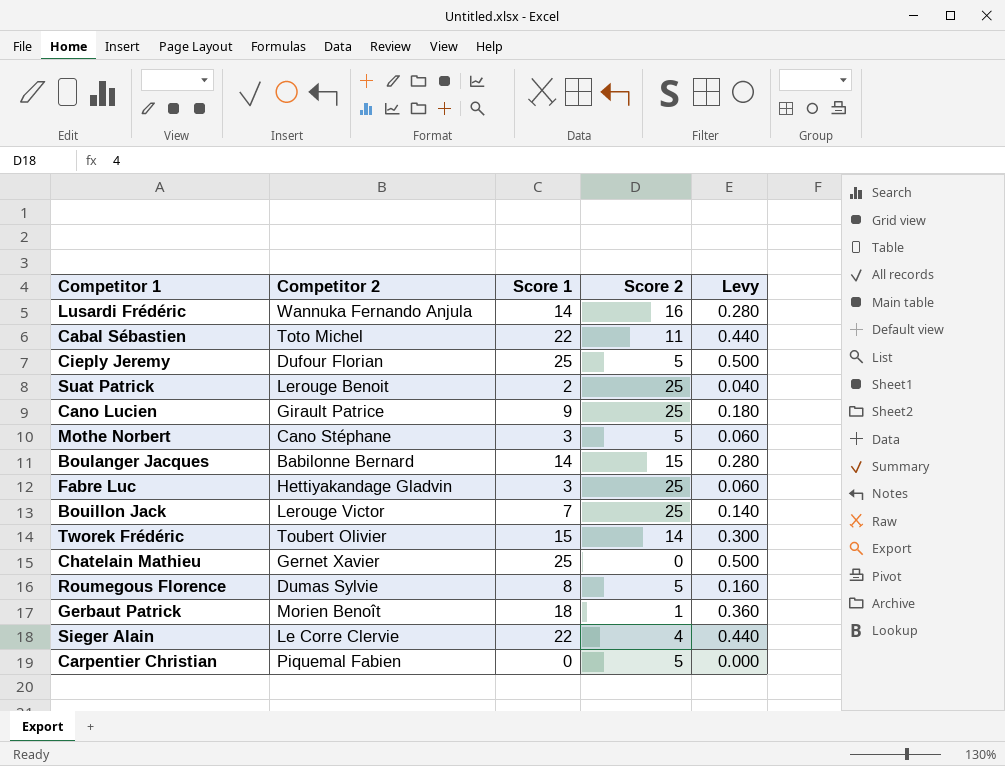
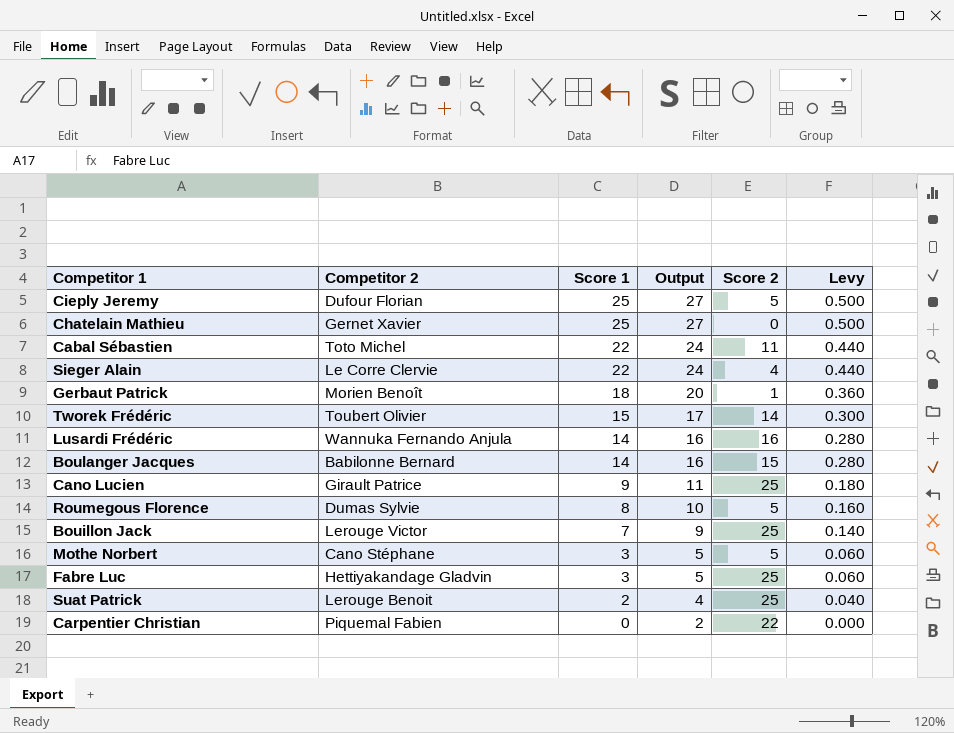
row order: none -> Score 1 descending
column Output | formula: none -> [Score 1] + 2
Carpentier Christian | Score 2: 5 -> 22

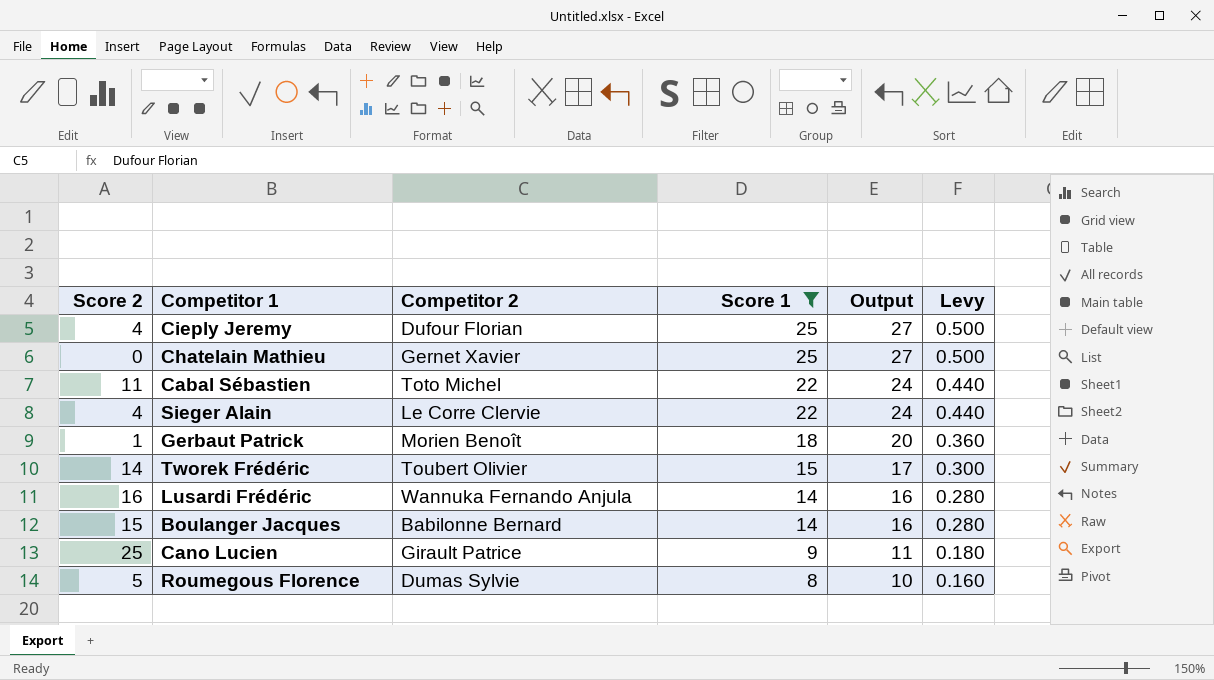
filter: none -> Score 1 >= 8
column Score 2 | position: 5 -> 1
Cieply Jeremy | Score 2: 5 -> 4

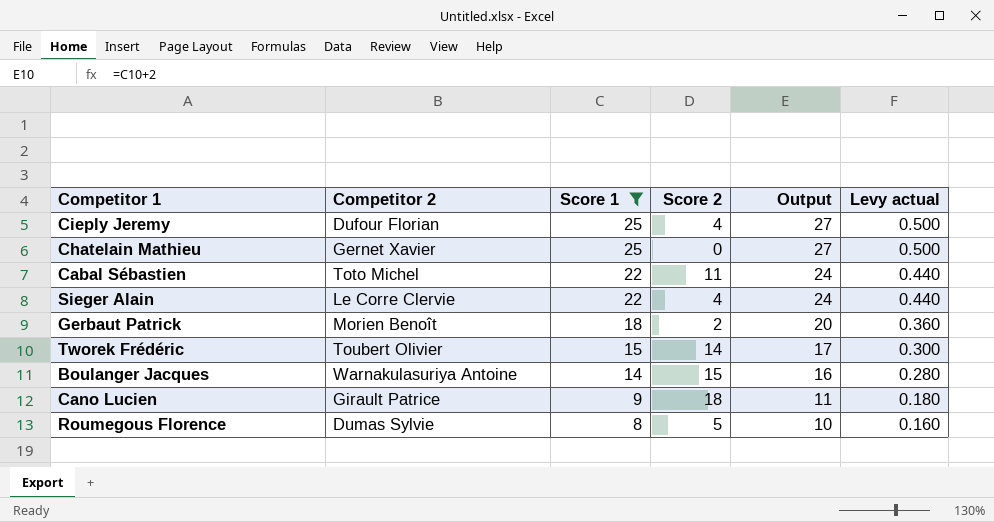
column Score 2 | position: 1 -> 4
column name: Levy -> Levy actual
row Lusardi Frédéric: 16 | Wannuka Fernando Anjula | 14 | 16 | 0.280 -> none
Gerbaut Patrick | Score 2: 1 -> 2
Boulanger Jacques | Competitor 2: Babilonne Bernard -> Warnakulasuriya Antoine
Cano Lucien | Score 2: 25 -> 18

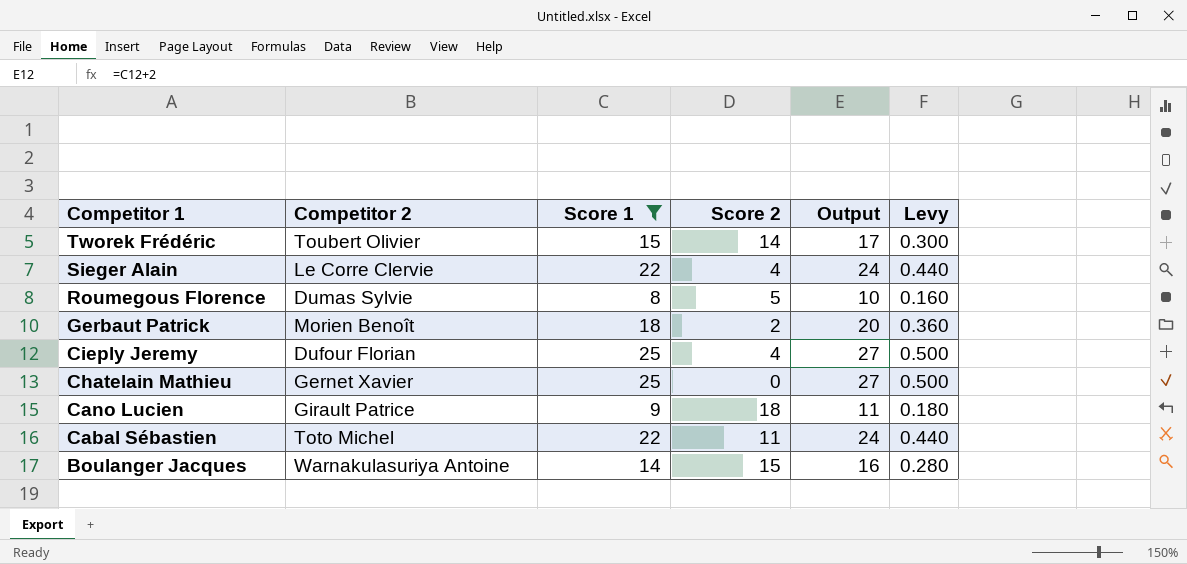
row order: Score 1 descending -> Competitor 1 descending
column name: Levy actual -> Levy

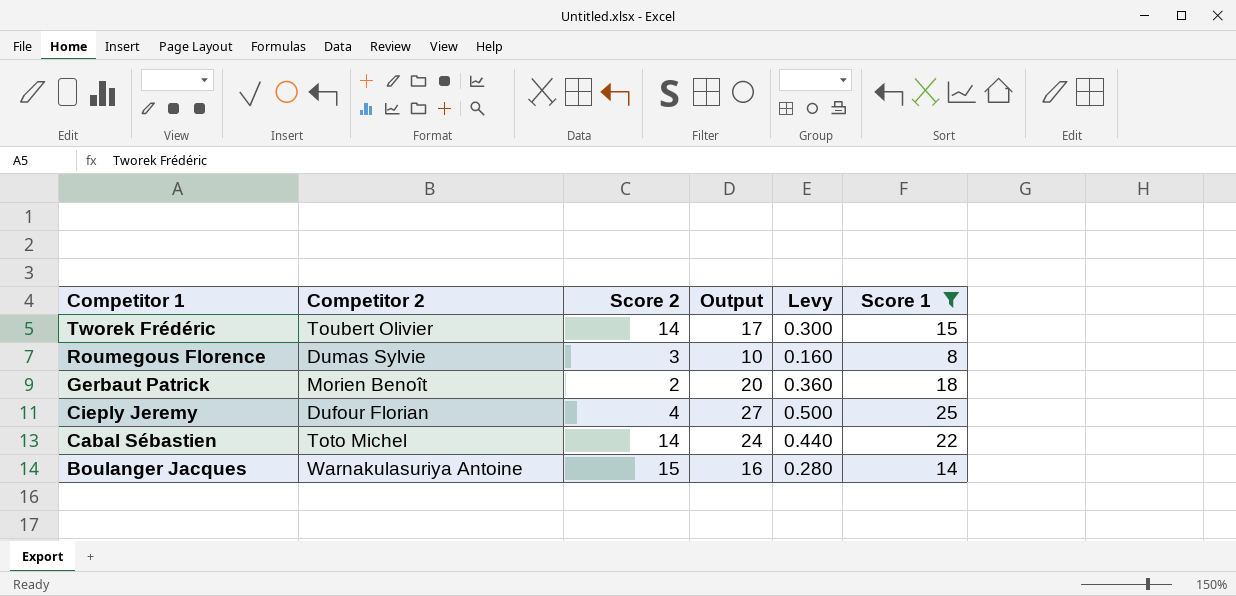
column Score 1 | position: 3 -> 6
row Sieger Alain: Le Corre Clervie | 22 | 4 | 24 | 0.440 -> none
row Chatelain Mathieu: Gernet Xavier | 25 | 0 | 27 | 0.500 -> none
row Cano Lucien: Girault Patrice | 9 | 18 | 11 | 0.180 -> none
Roumegous Florence | Score 2: 5 -> 3
Cabal Sébastien | Score 2: 11 -> 14

